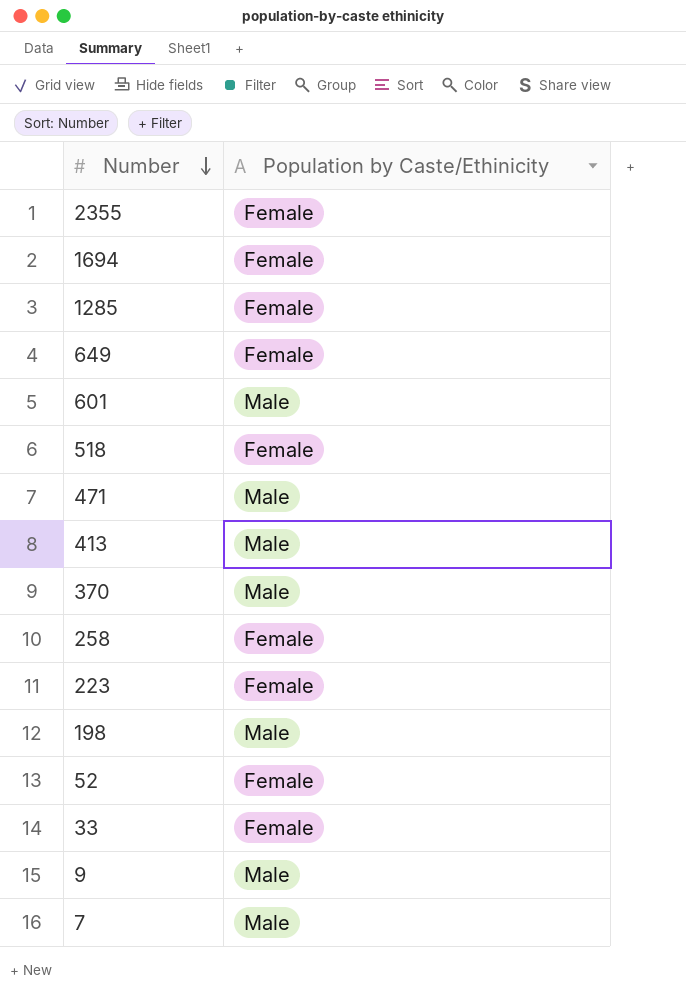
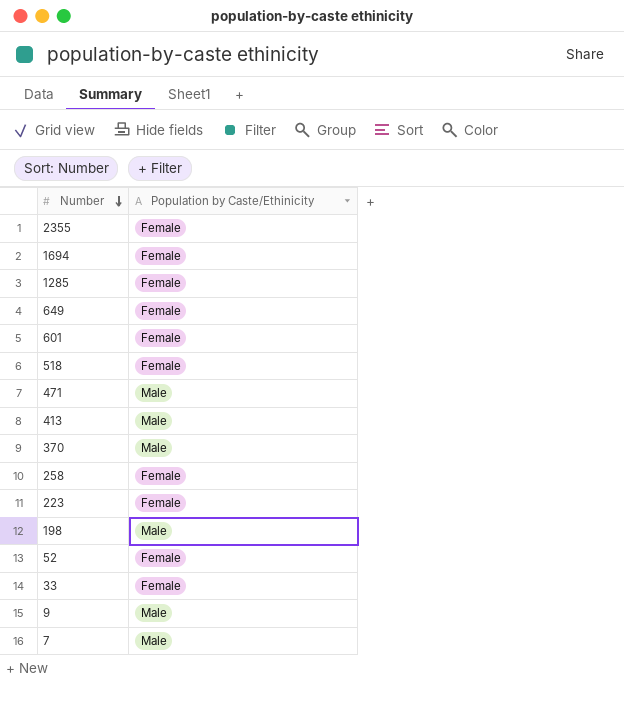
601 | Population by Caste/Ethinicity: Male -> Female

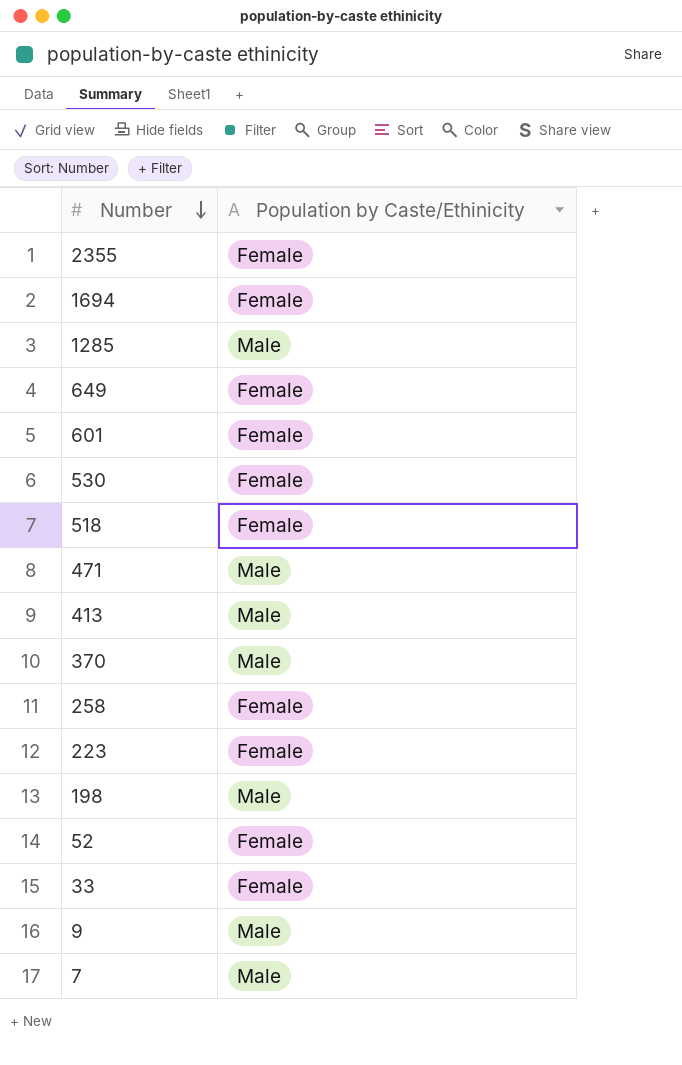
1285 | Population by Caste/Ethinicity: Female -> Male
row 530: none -> Female

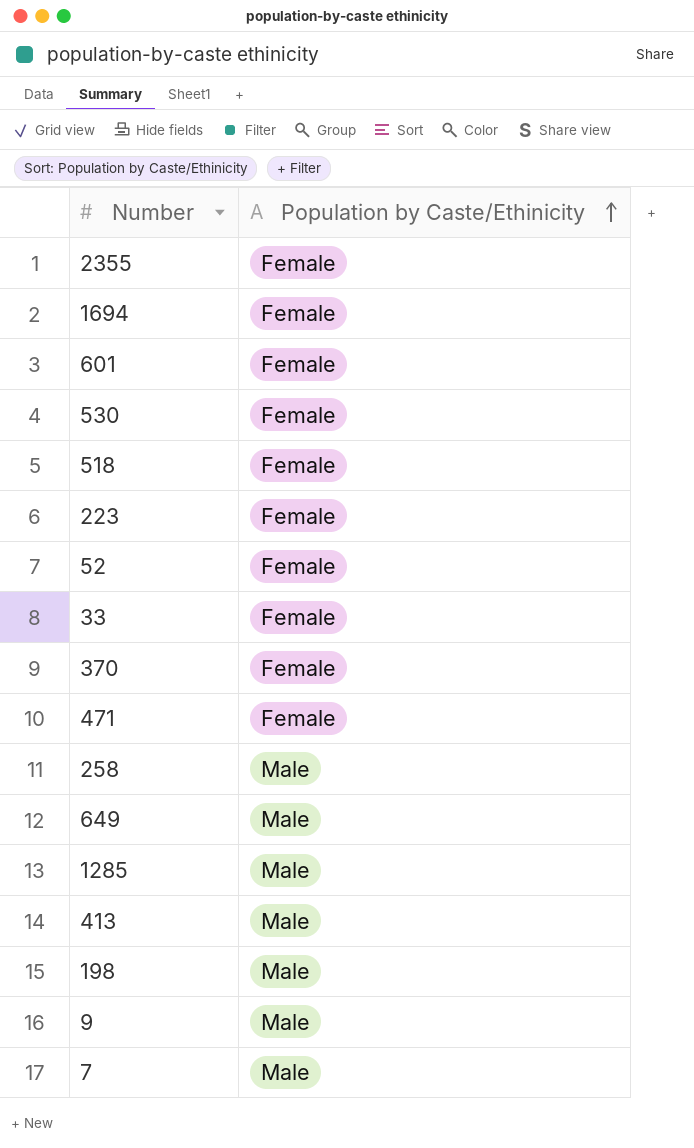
row order: Number descending -> Population by Caste/Ethinicity ascending
370 | Population by Caste/Ethinicity: Male -> Female
471 | Population by Caste/Ethinicity: Male -> Female
258 | Population by Caste/Ethinicity: Female -> Male
649 | Population by Caste/Ethinicity: Female -> Male

